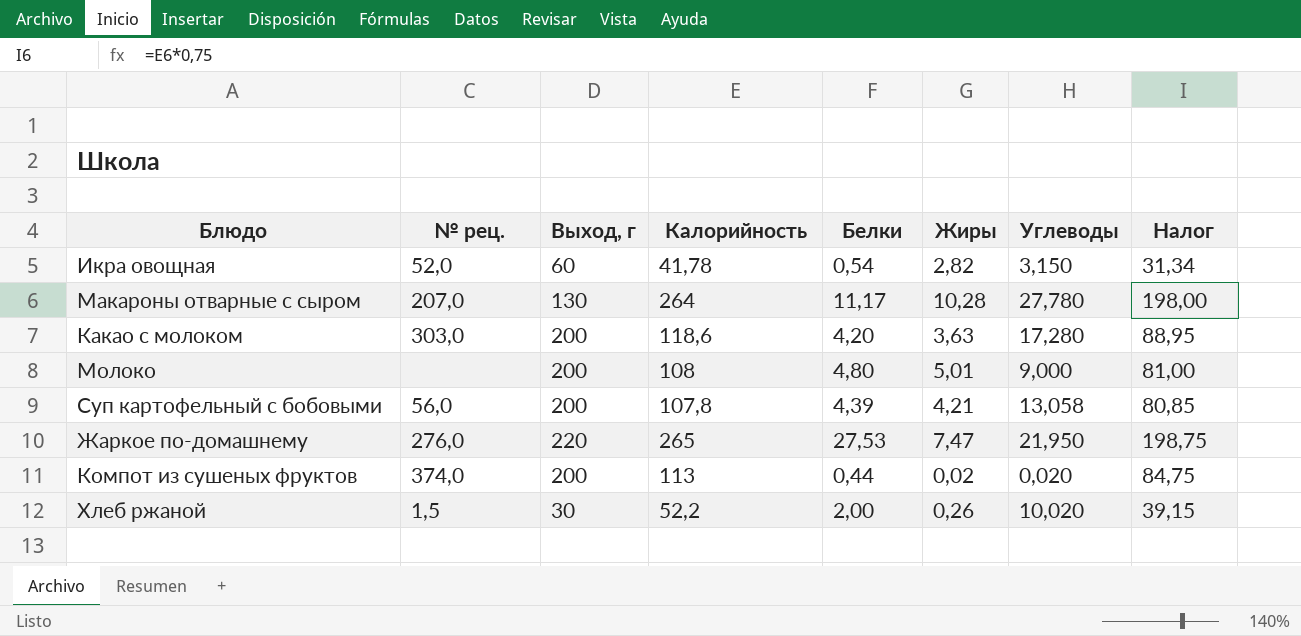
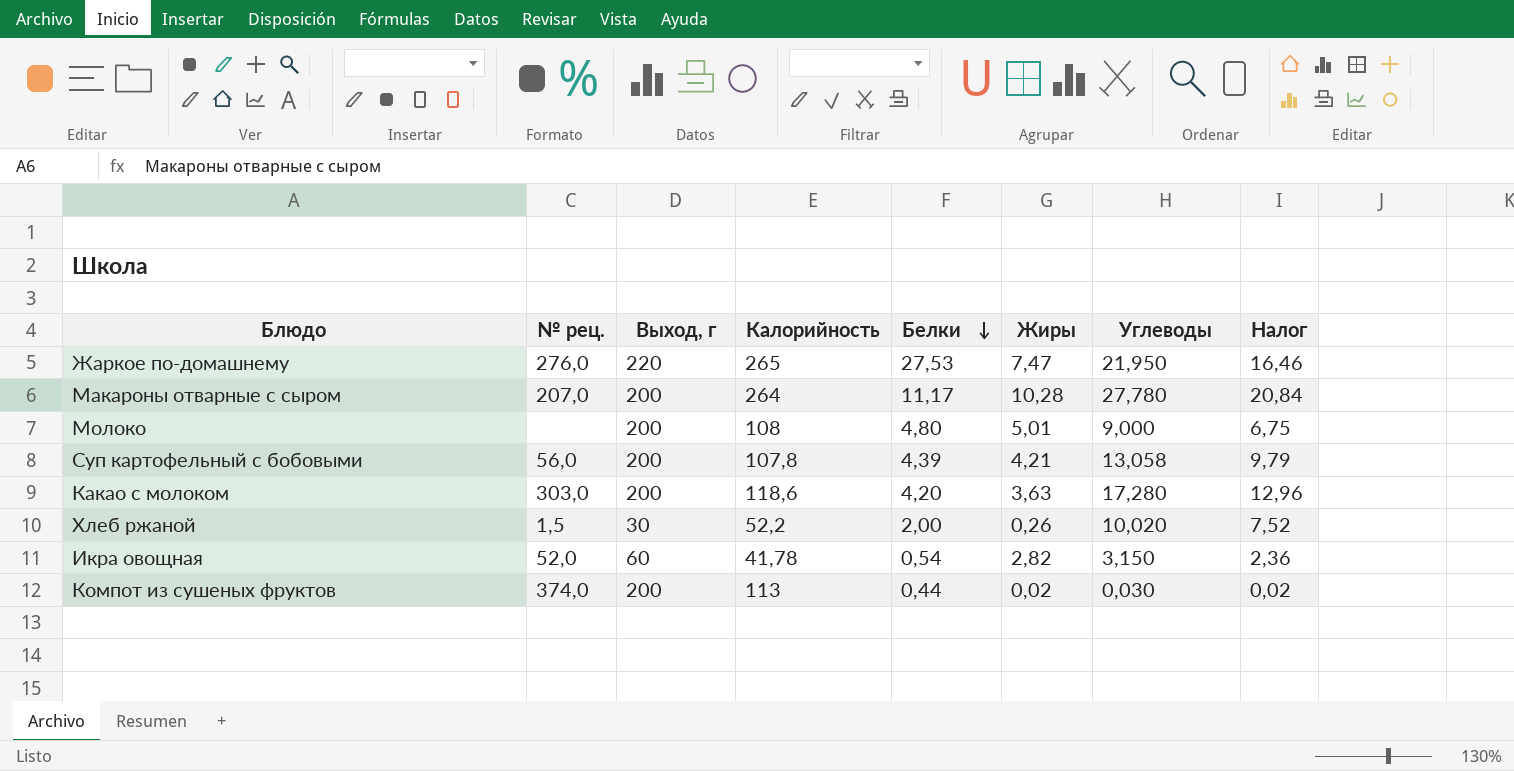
row order: none -> Белки descending
column Налог | formula: [Калорийность] * 0,75 -> [Углеводы] * 0,75
Макароны отварные с сыром | Выход, г: 130 -> 200
Компот из сушеных фруктов | Углеводы: 0,020 -> 0,030

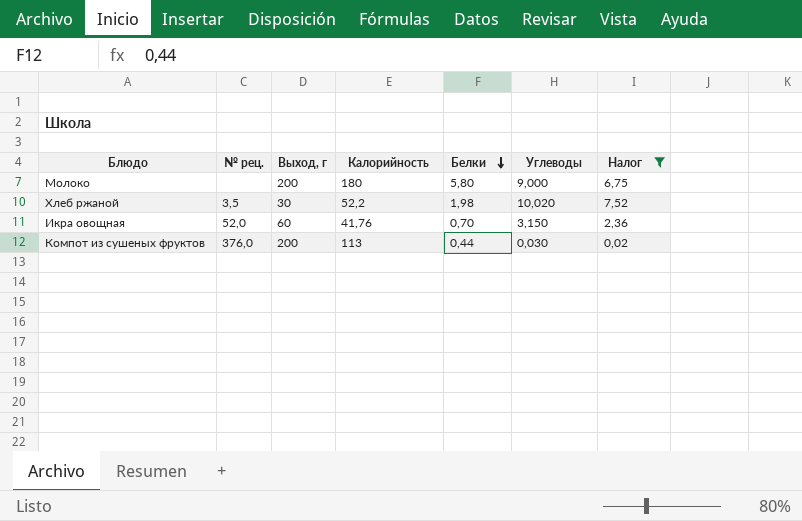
filter: none -> Налог <= 7,52
column Жиры | position: 6 -> none
Молоко | Калорийность: 108 -> 180
Молоко | Белки: 4,80 -> 5,80
Хлеб ржаной | № рец.: 1,5 -> 3,5
Хлеб ржаной | Белки: 2,00 -> 1,98
Икра овощная | Калорийность: 41,78 -> 41,76
Икра овощная | Белки: 0,54 -> 0,70
Компот из сушеных фруктов | № рец.: 374,0 -> 376,0

